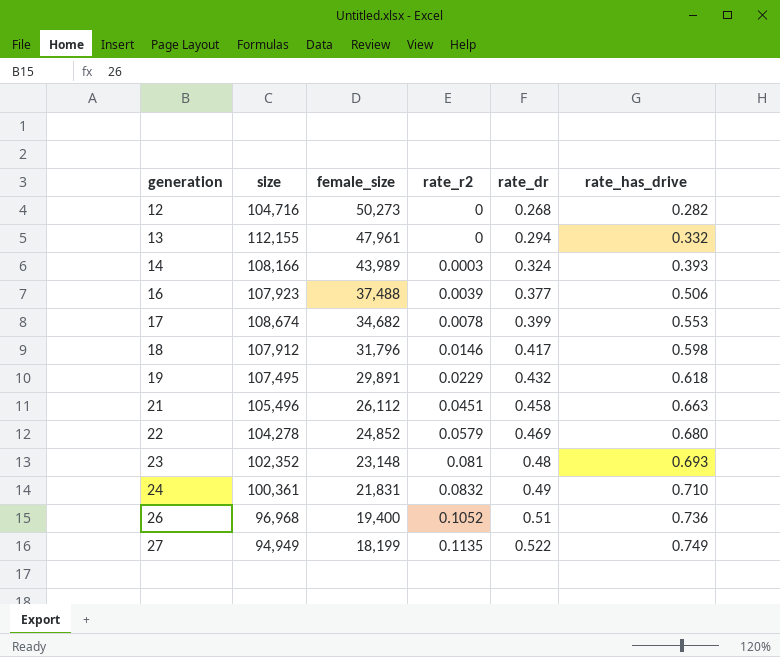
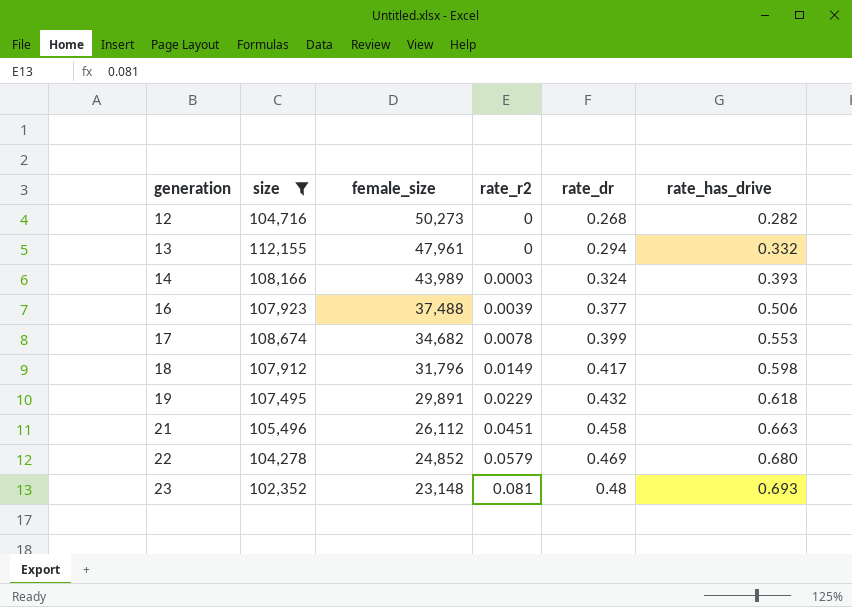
filter: none -> size >= 102,352
18 | rate_r2: 0.0146 -> 0.0149

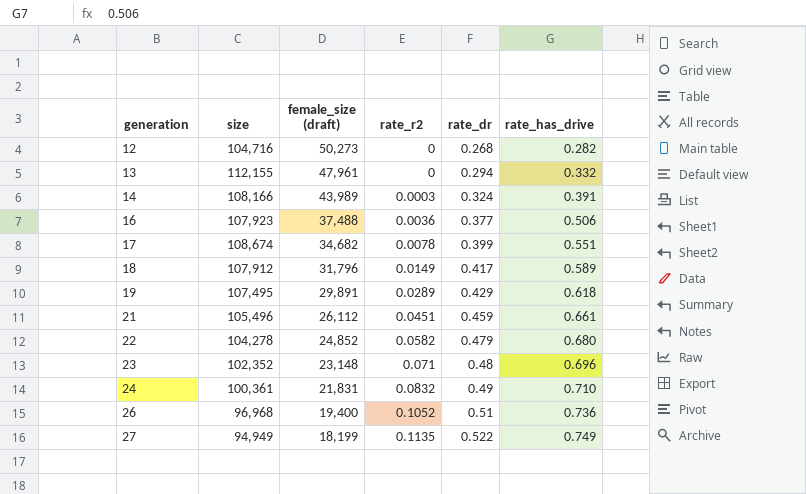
filter: size >= 102,352 -> none
column name: female_size -> female_size (draft)
14 | rate_has_drive: 0.393 -> 0.391
16 | rate_r2: 0.0039 -> 0.0036
17 | rate_has_drive: 0.553 -> 0.551
18 | rate_has_drive: 0.598 -> 0.589
19 | rate_r2: 0.0229 -> 0.0289
19 | rate_dr: 0.432 -> 0.429
21 | rate_dr: 0.458 -> 0.459
21 | rate_has_drive: 0.663 -> 0.661
22 | rate_r2: 0.0579 -> 0.0582
22 | rate_dr: 0.469 -> 0.479
23 | rate_r2: 0.081 -> 0.071
23 | rate_has_drive: 0.693 -> 0.696

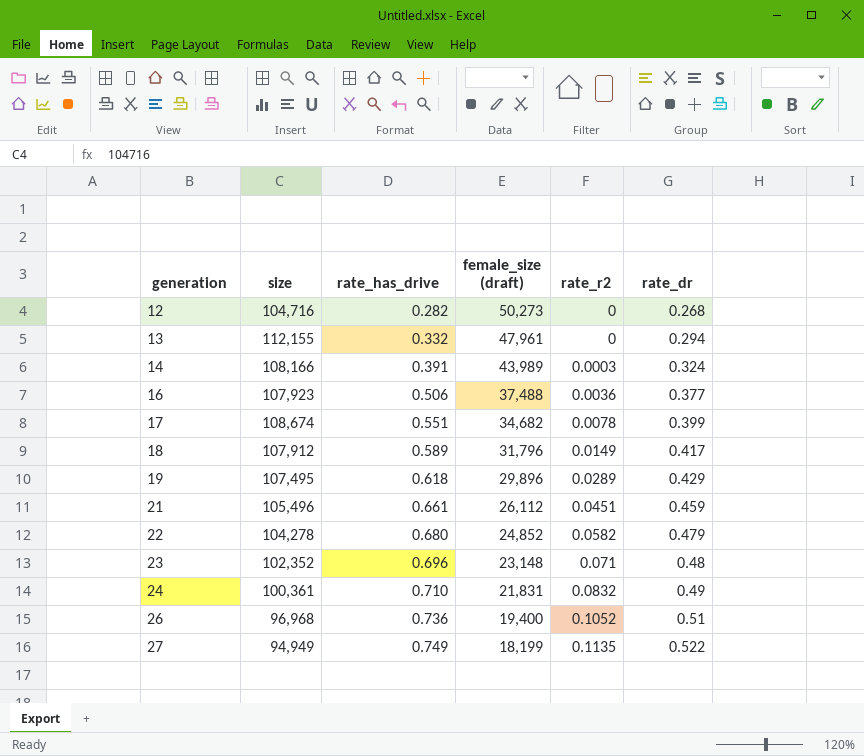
column rate_has_drive | position: 6 -> 3
19 | female_size (draft): 29,891 -> 29,896

